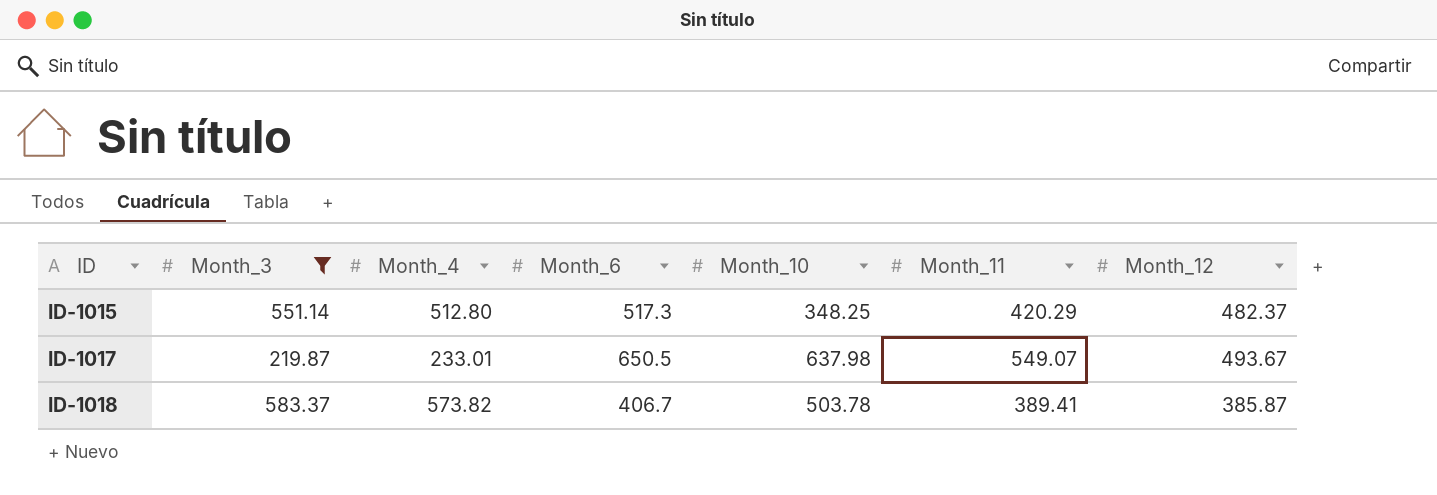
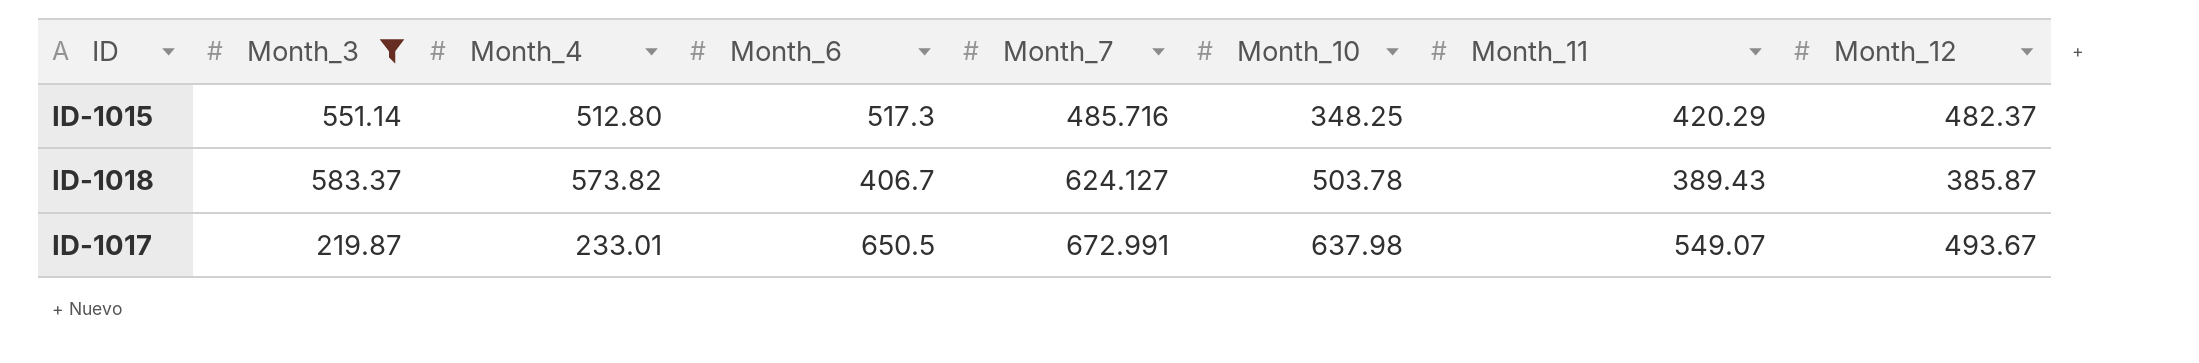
row order: ID ascending -> Month_7 ascending
column Month_7 | position: none -> 5
ID-1018 | Month_11: 389.41 -> 389.43

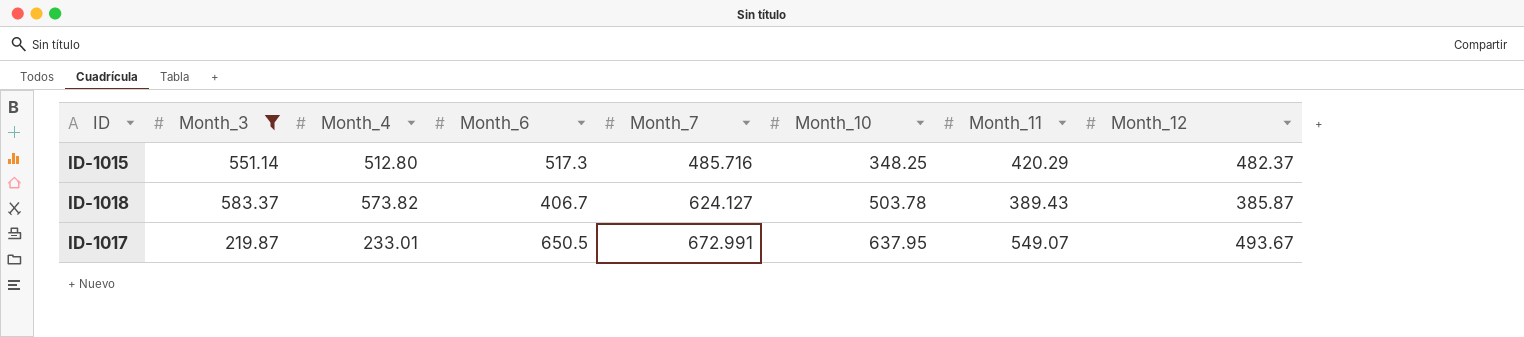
ID-1017 | Month_10: 637.98 -> 637.95

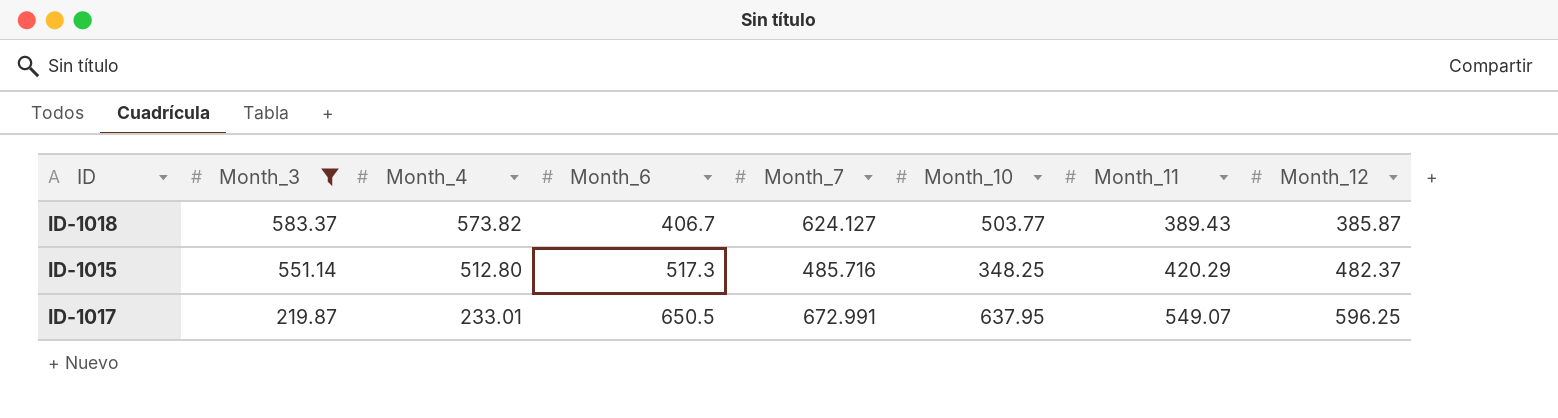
row order: Month_7 ascending -> Month_3 descending
ID-1018 | Month_10: 503.78 -> 503.77
ID-1017 | Month_12: 493.67 -> 596.25

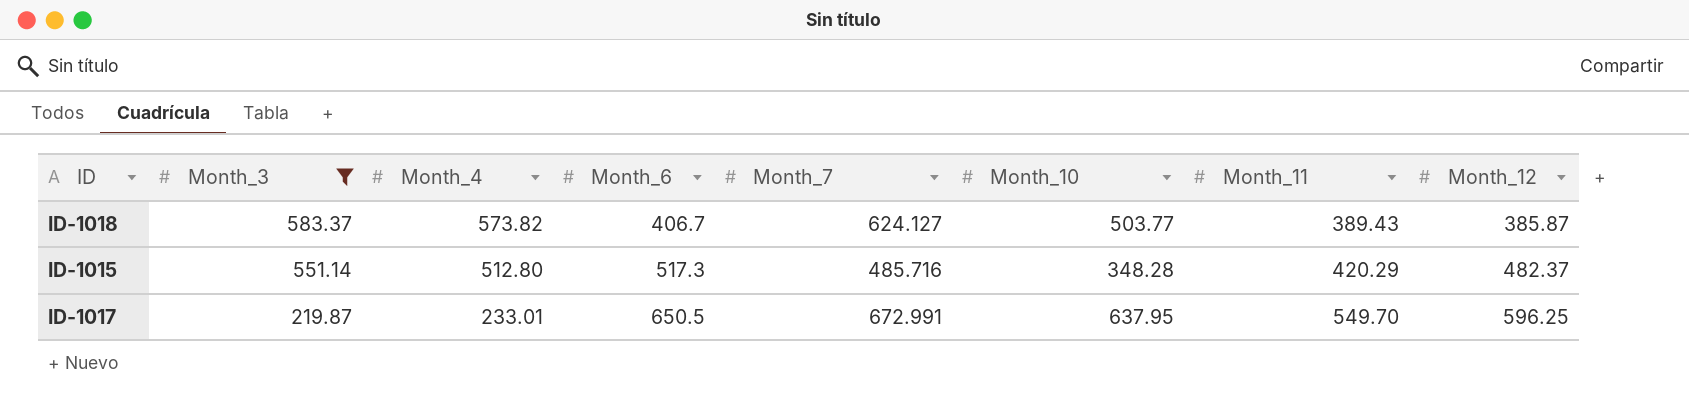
ID-1015 | Month_10: 348.25 -> 348.28
ID-1017 | Month_11: 549.07 -> 549.70

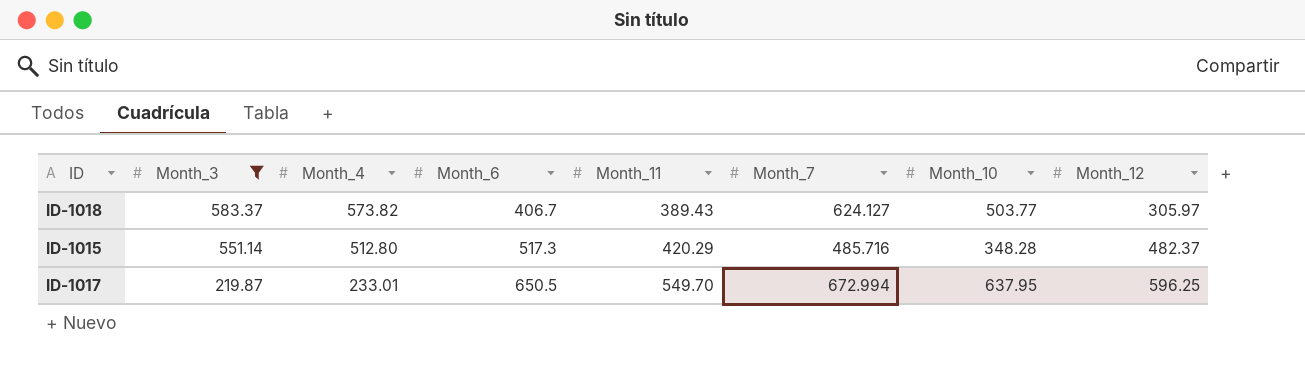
column Month_11 | position: 7 -> 5
ID-1018 | Month_12: 385.87 -> 305.97
ID-1017 | Month_7: 672.991 -> 672.994

